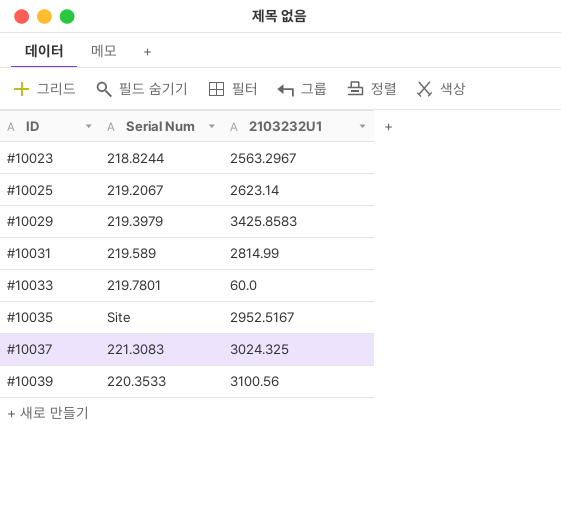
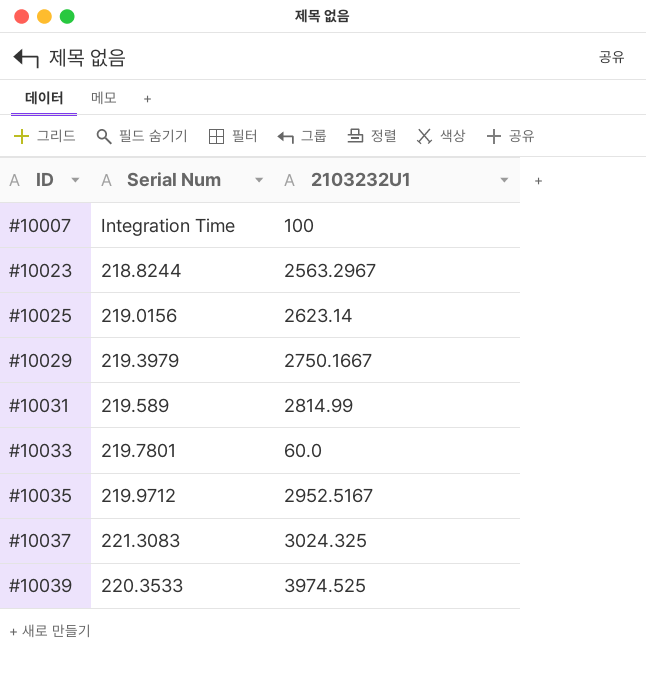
row #10007: none -> Integration Time | 100
#10025 | Serial Num: 219.2067 -> 219.0156
#10029 | 2103232U1: 3425.8583 -> 2750.1667
#10035 | Serial Num: Site -> 219.9712
#10039 | 2103232U1: 3100.56 -> 3974.525

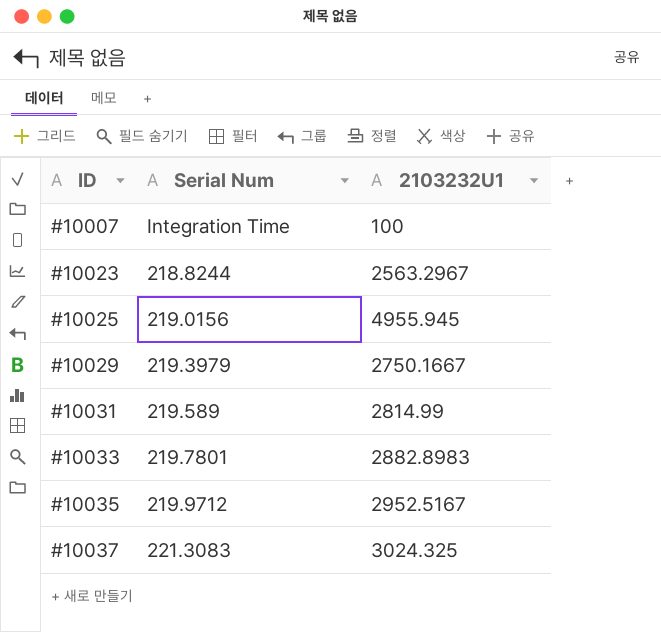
row #10039: 220.3533 | 3974.525 -> none
#10025 | 2103232U1: 2623.14 -> 4955.945
#10033 | 2103232U1: 60.0 -> 2882.8983

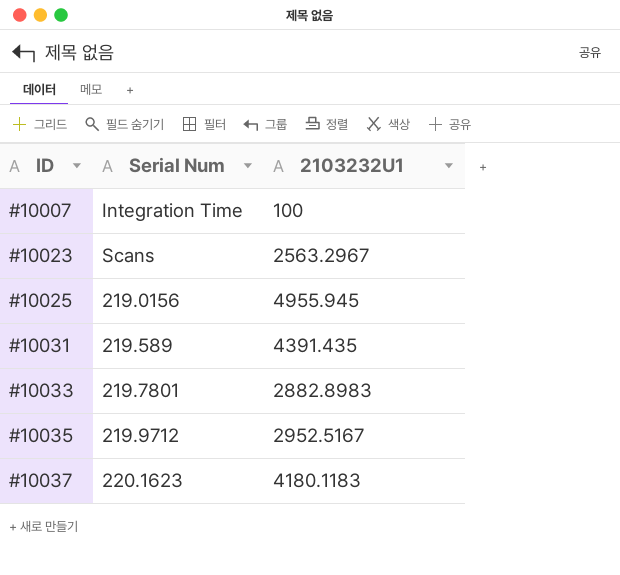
row #10029: 219.3979 | 2750.1667 -> none
#10023 | Serial Num: 218.8244 -> Scans
#10031 | 2103232U1: 2814.99 -> 4391.435
#10037 | Serial Num: 221.3083 -> 220.1623
#10037 | 2103232U1: 3024.325 -> 4180.1183

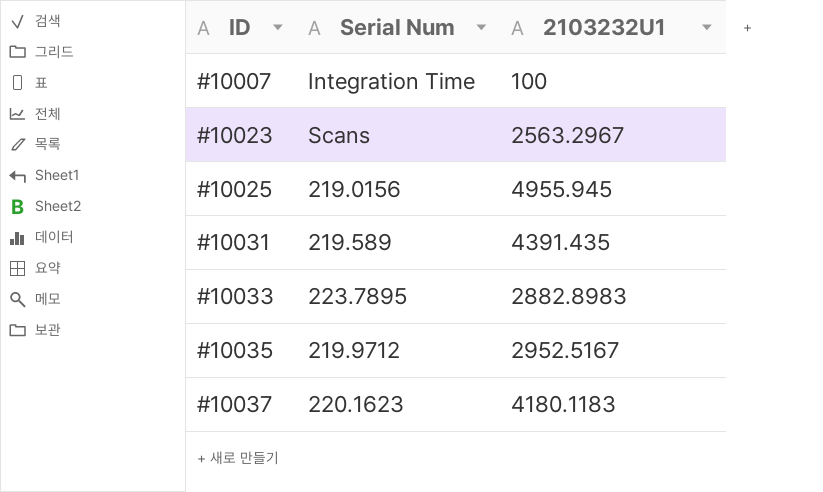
#10033 | Serial Num: 219.7801 -> 223.7895

